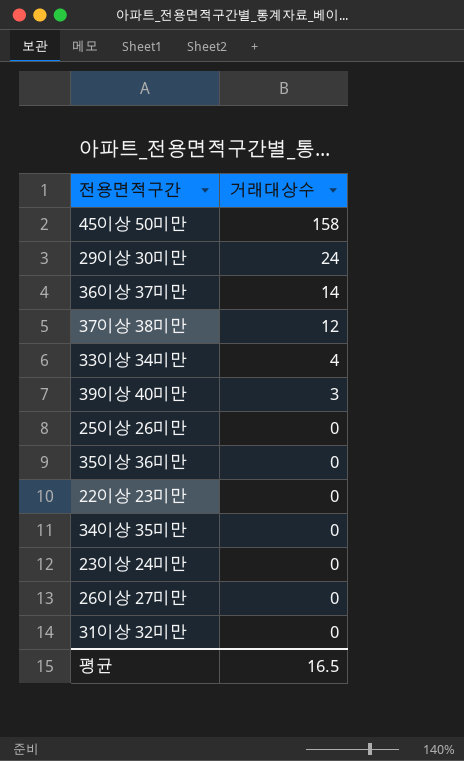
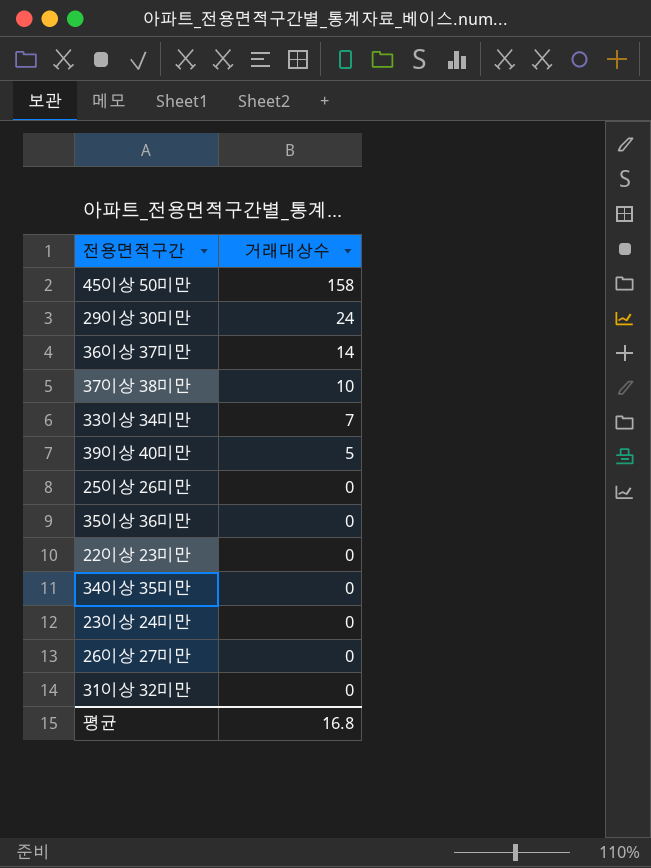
37이상 38미만 | 거래대상수: 12 -> 10
33이상 34미만 | 거래대상수: 4 -> 7
39이상 40미만 | 거래대상수: 3 -> 5
평균 | 거래대상수: 16.5 -> 16.8

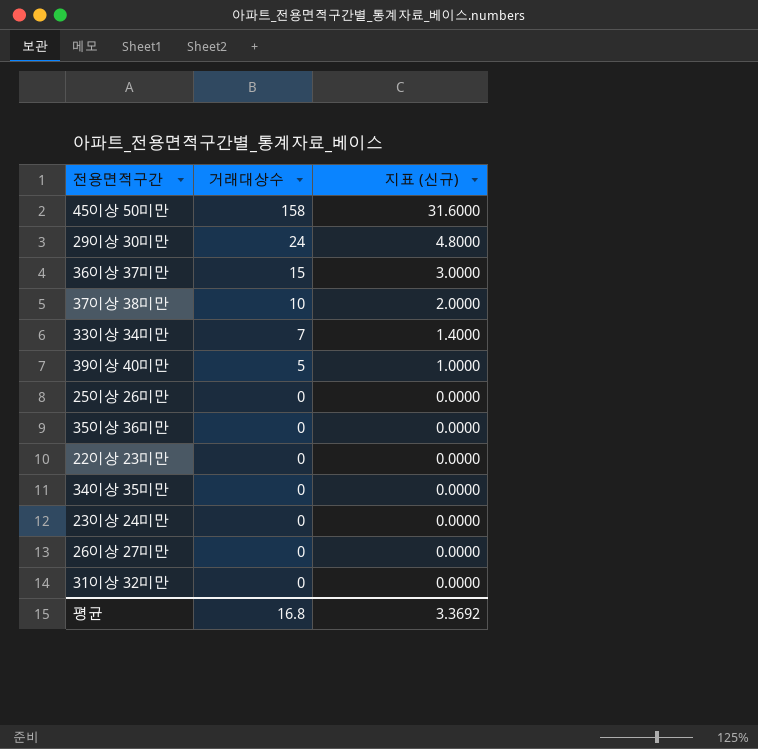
column 지표 (신규) | formula: none -> [거래대상수] * 0.2
36이상 37미만 | 거래대상수: 14 -> 15

